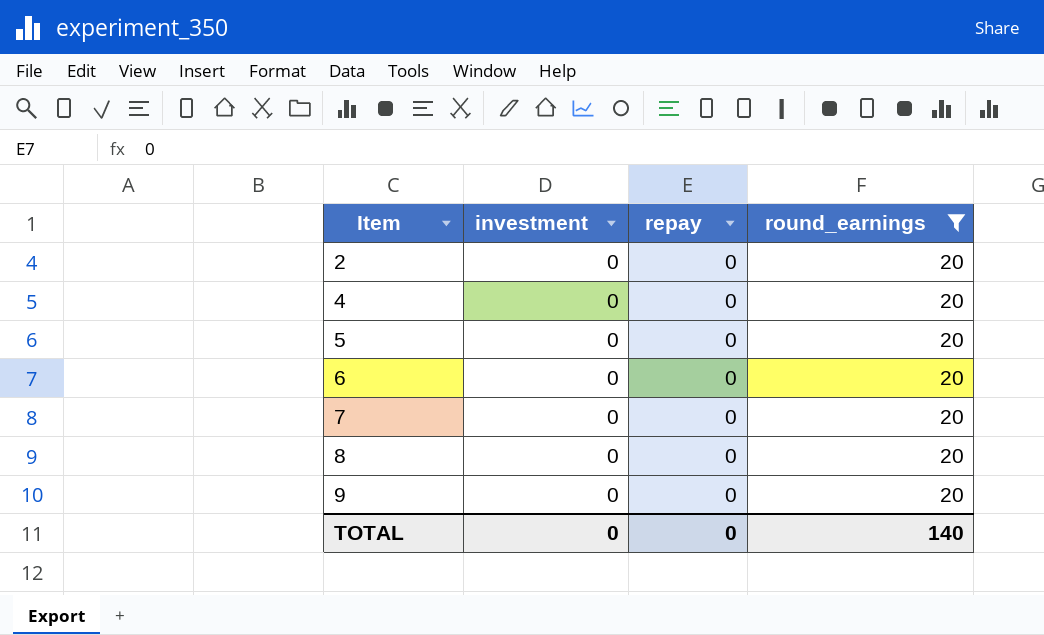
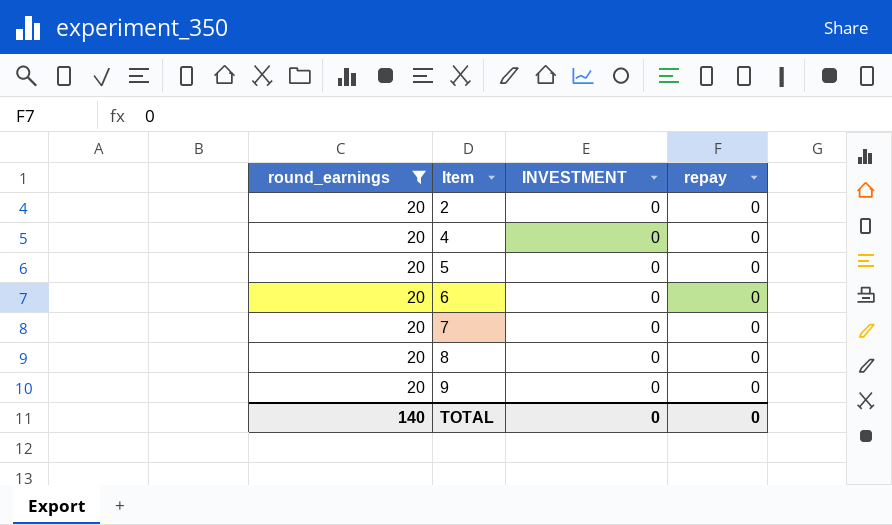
column round_earnings | position: 4 -> 1
column name: investment -> INVESTMENT

